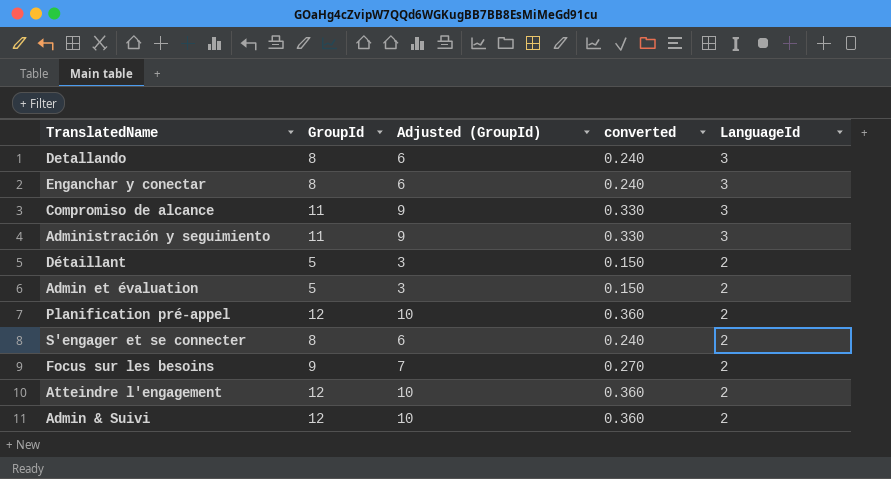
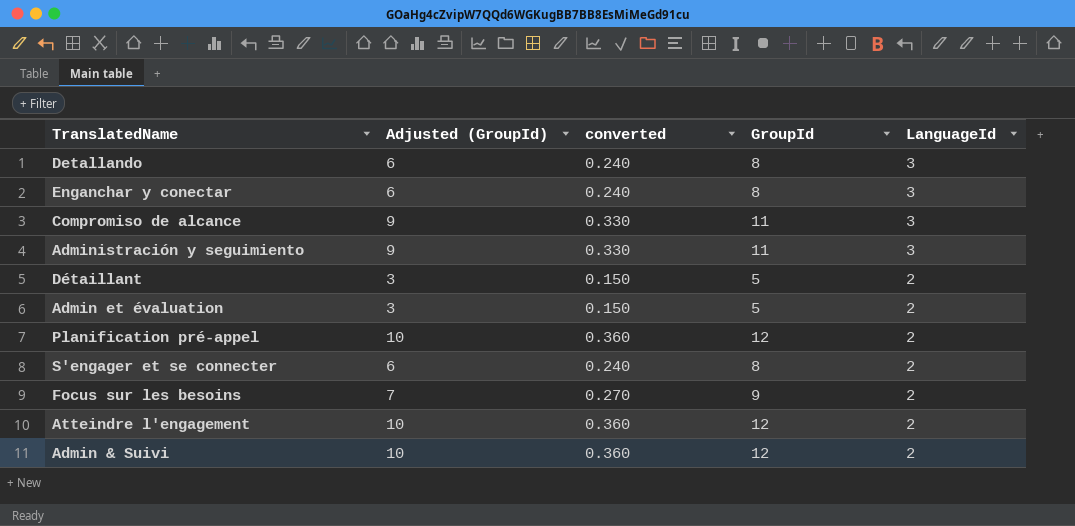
column GroupId | position: 2 -> 4

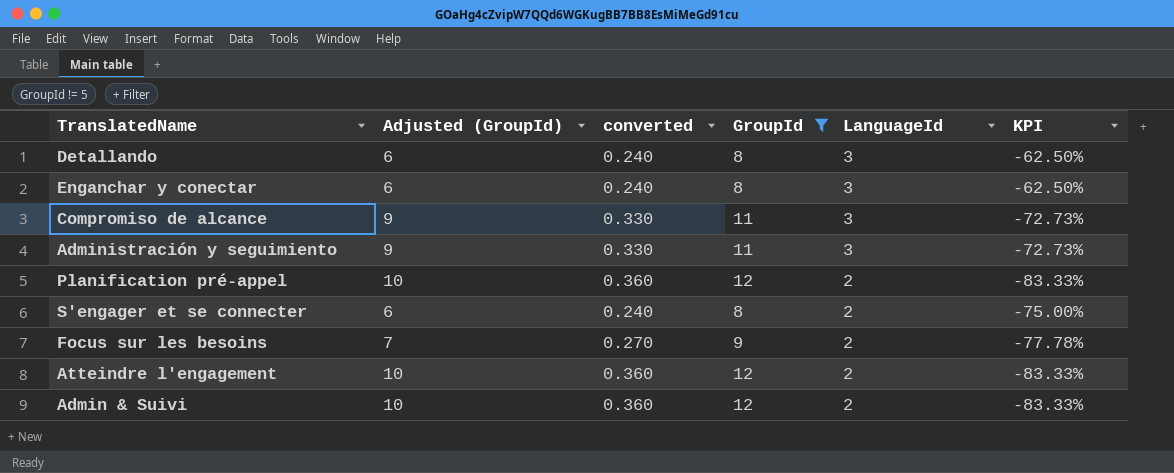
filter: none -> GroupId != 5
column KPI | formula: none -> ([LanguageId] - [GroupId]) / [GroupId]

